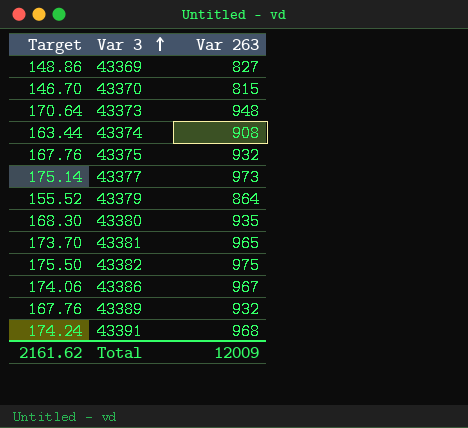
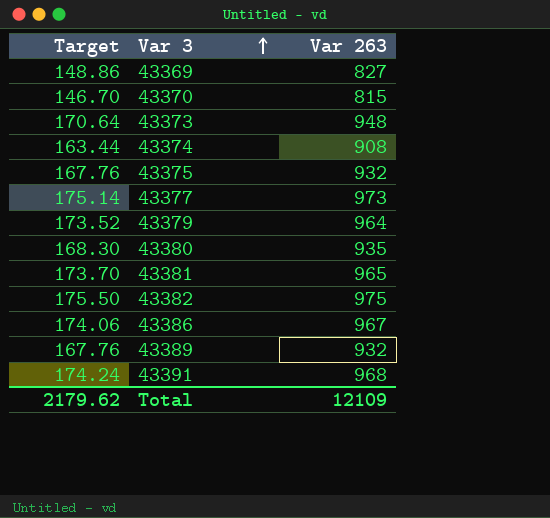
43379 | Target: 155.52 -> 173.52
43379 | Var 263: 864 -> 964
Total | Target: 2161.62 -> 2179.62
Total | Var 263: 12009 -> 12109

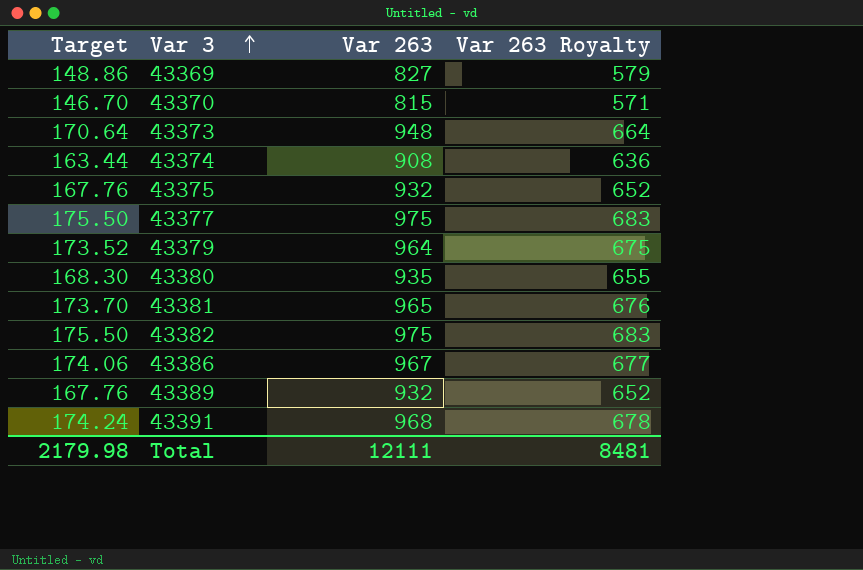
column Var 263 Royalty | formula: none -> [Var 263] * 0.7
43377 | Target: 175.14 -> 175.50
43377 | Var 263: 973 -> 975
Total | Target: 2179.62 -> 2179.98
Total | Var 263: 12109 -> 12111

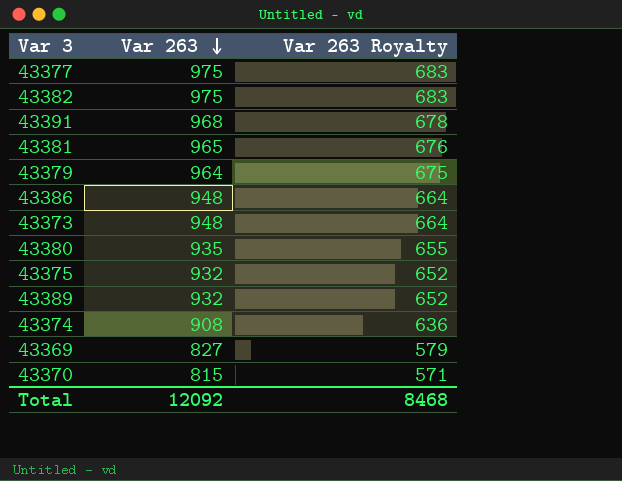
row order: Var 3 ascending -> Var 263 descending
column Target | formula: [Var 263] * 0.18 -> none
43386 | Var 263: 967 -> 948
43386 | Var 263 Royalty: 677 -> 664
Total | Var 263: 12111 -> 12092
Total | Var 263 Royalty: 8481 -> 8468

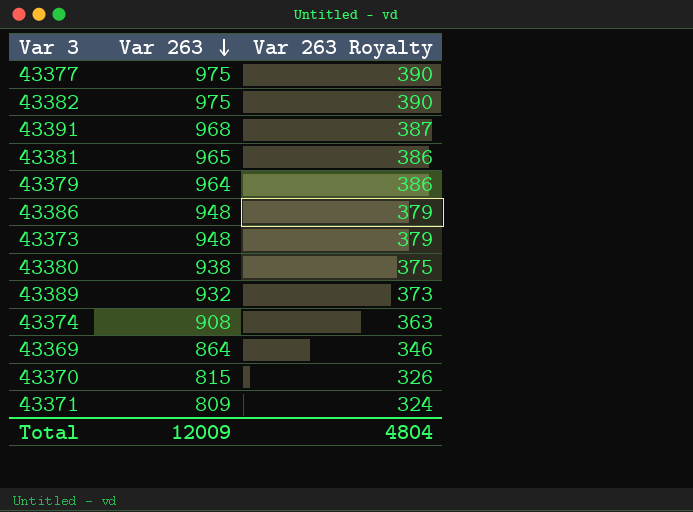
column Var 263 Royalty | formula: [Var 263] * 0.7 -> [Var 263] * 0.4
row 43375: 932 | 652 -> none
43380 | Var 263: 935 -> 938
43369 | Var 263: 827 -> 864
row 43371: none -> 809 | 324
Total | Var 263: 12092 -> 12009
Total | Var 263 Royalty: 8468 -> 4804

